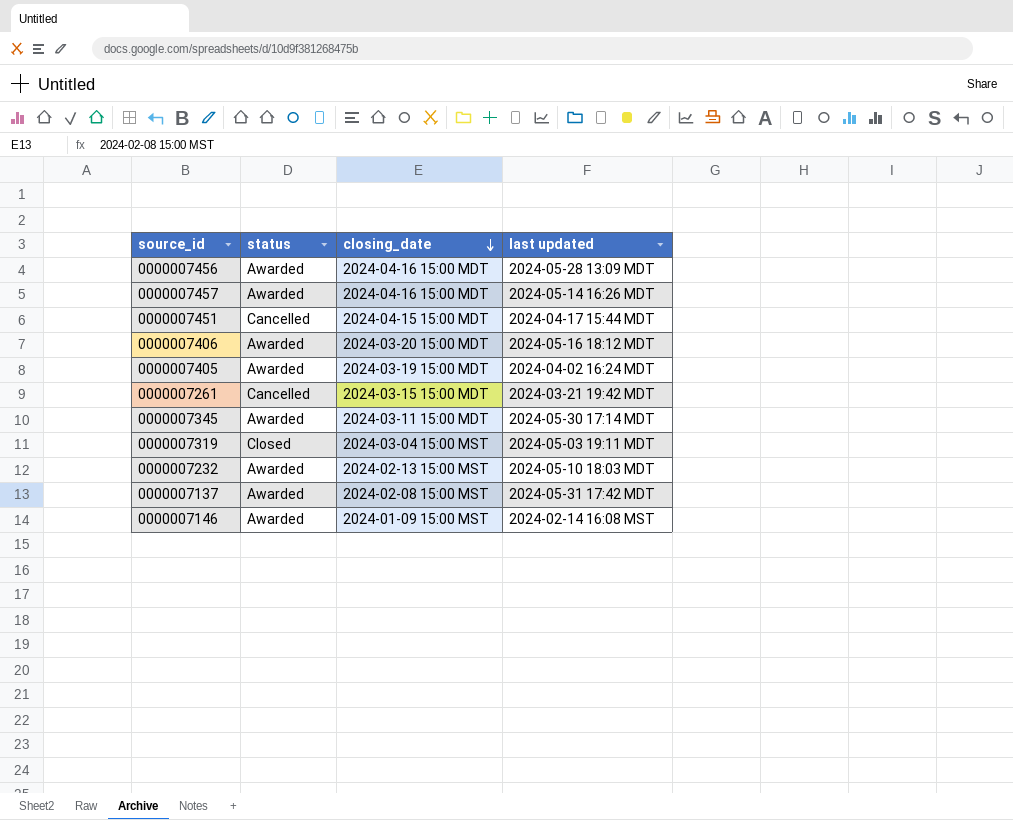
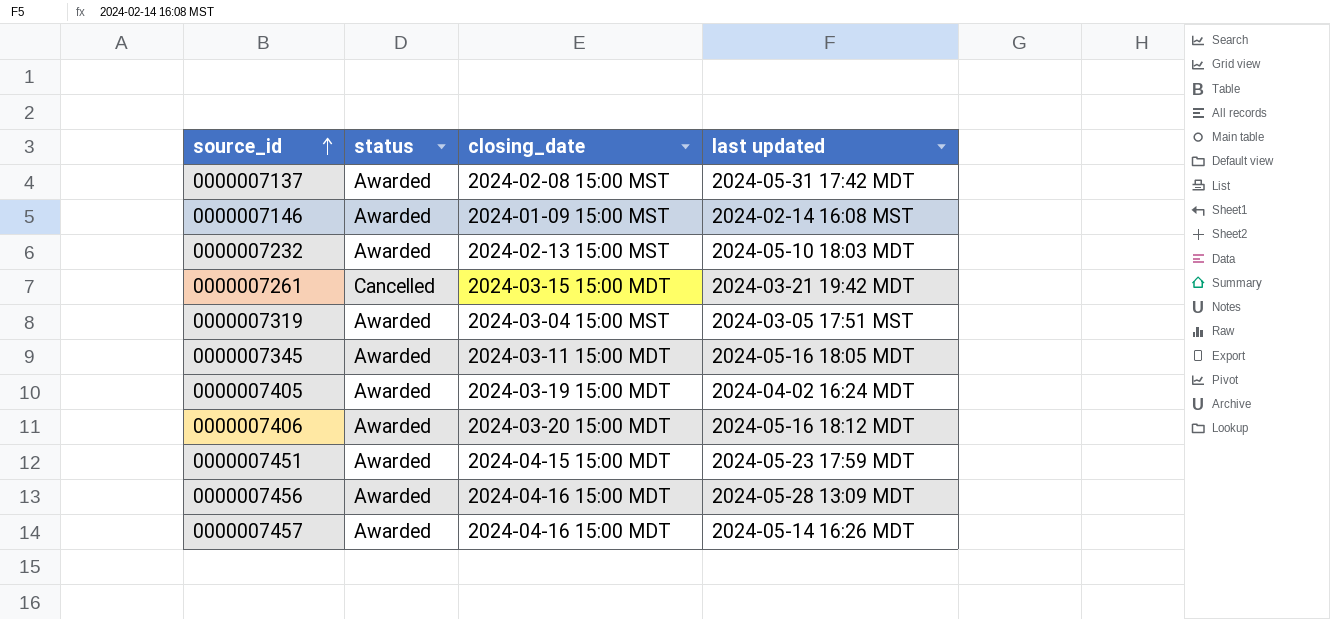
row order: closing_date descending -> source_id ascending
0000007319 | status: Closed -> Awarded
0000007319 | last updated: 2024-05-03 19:11 MDT -> 2024-03-05 17:51 MST
0000007345 | last updated: 2024-05-30 17:14 MDT -> 2024-05-16 18:05 MDT
0000007451 | status: Cancelled -> Awarded
0000007451 | last updated: 2024-04-17 15:44 MDT -> 2024-05-23 17:59 MDT

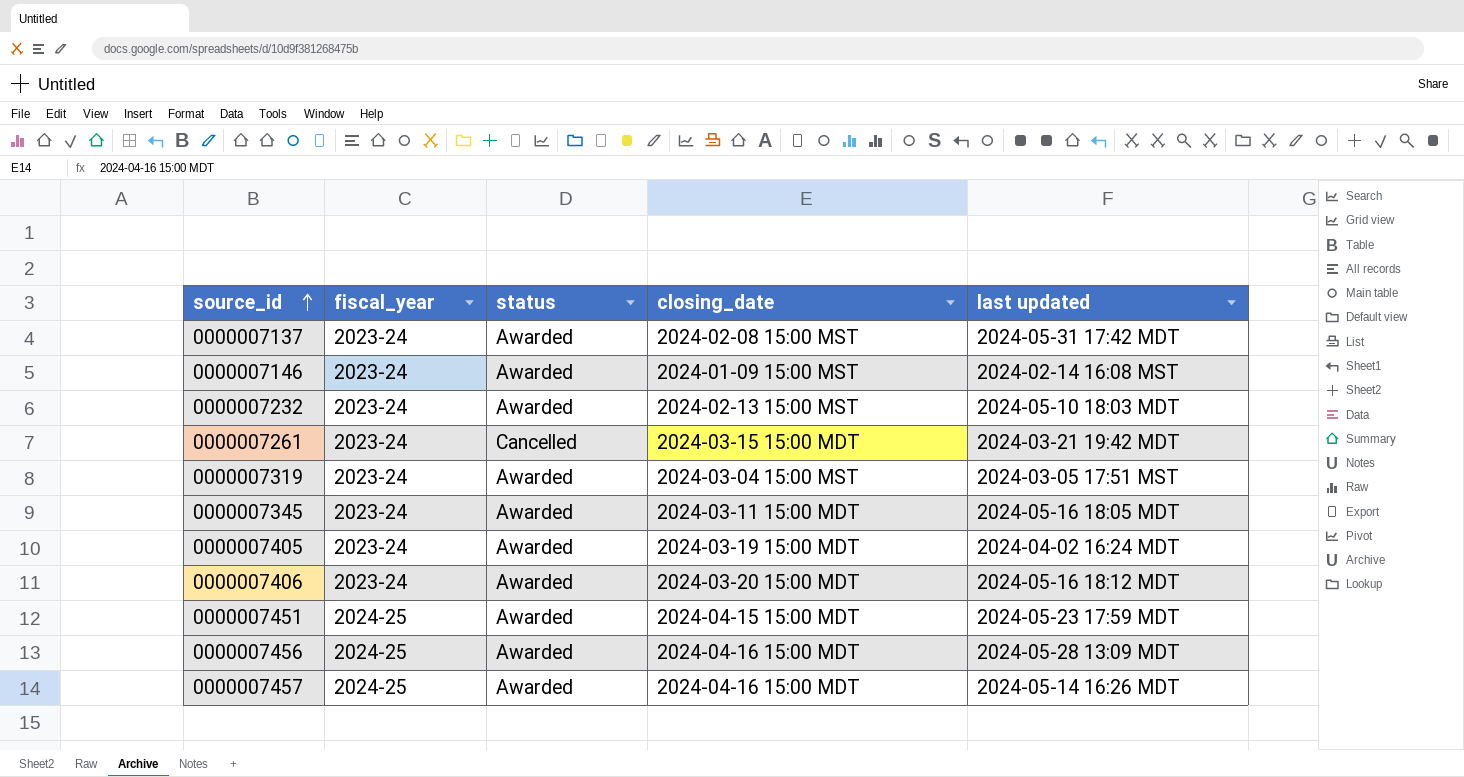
column fiscal_year | position: none -> 2

